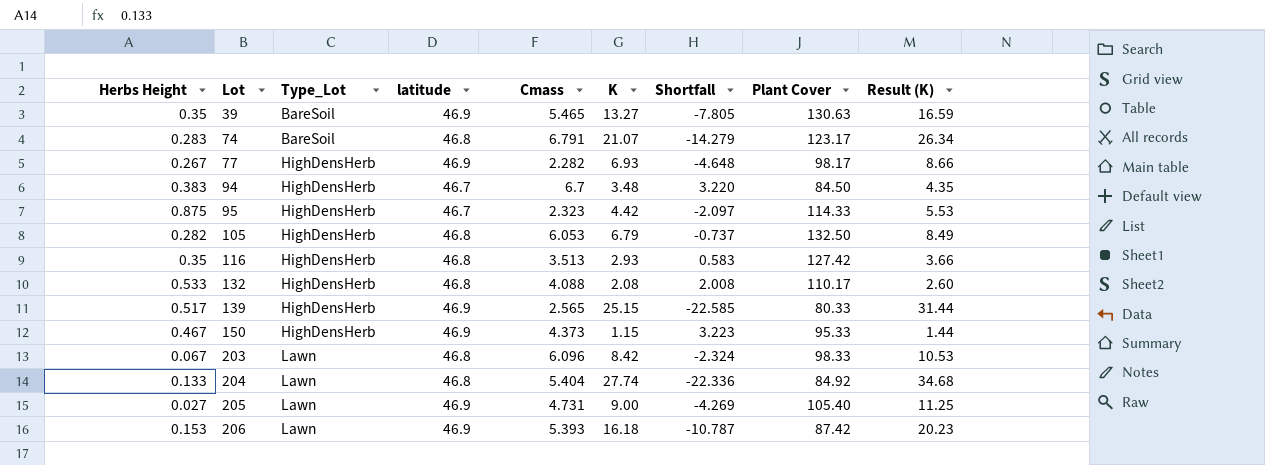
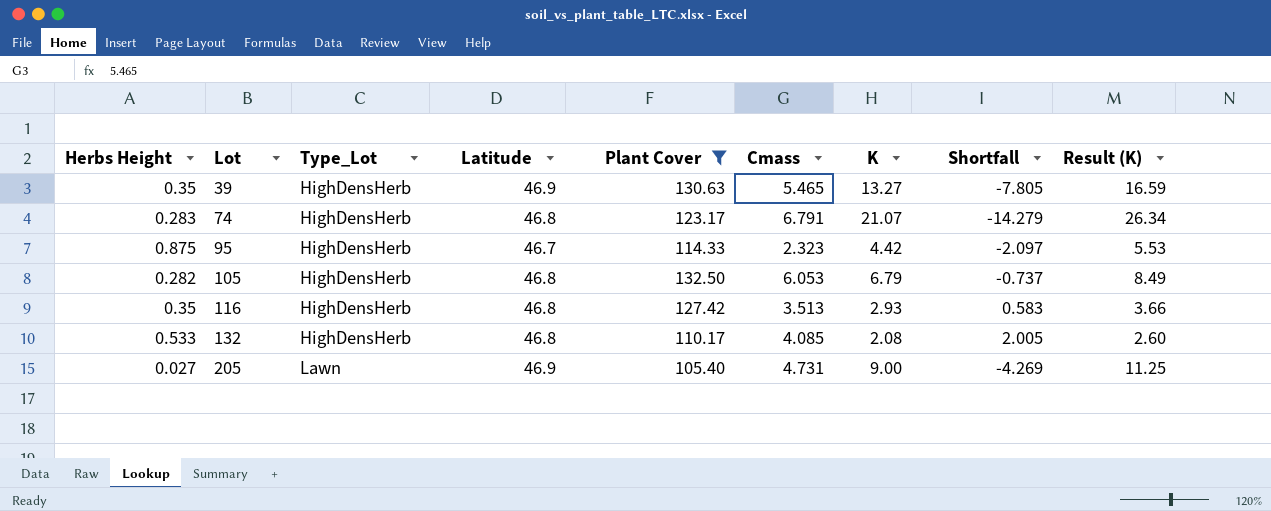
filter: none -> Plant Cover >= 105.40
column name: latitude -> Latitude
column Plant Cover | position: 8 -> 5
39 | Type_Lot: BareSoil -> HighDensHerb
74 | Type_Lot: BareSoil -> HighDensHerb
132 | Cmass: 4.088 -> 4.085
132 | Shortfall: 2.008 -> 2.005

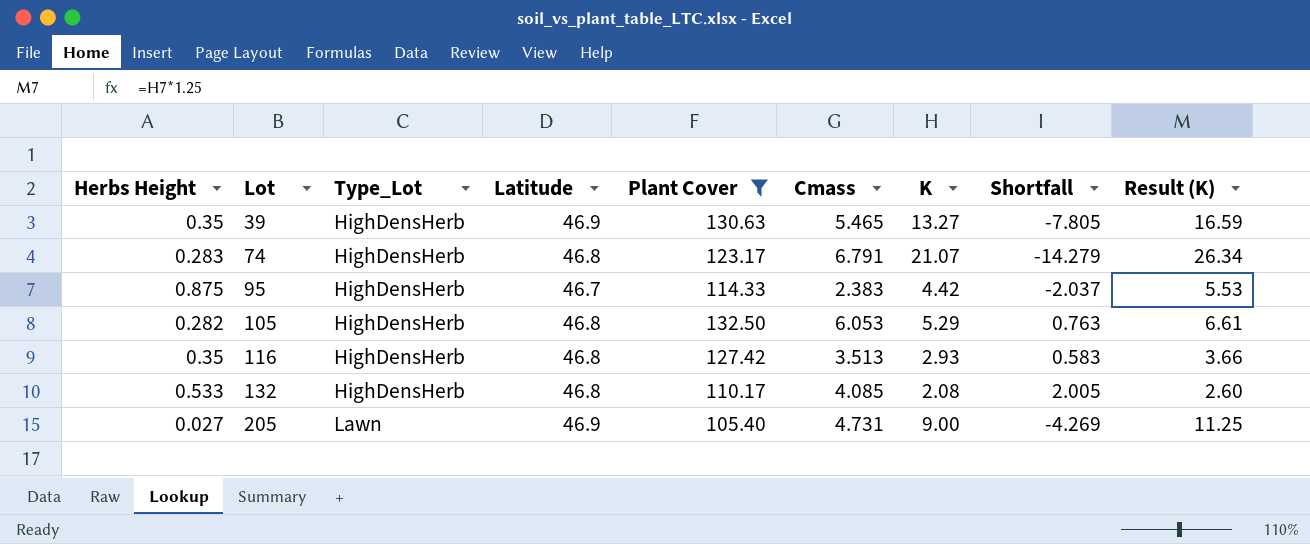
95 | Cmass: 2.323 -> 2.383
95 | Shortfall: -2.097 -> -2.037
105 | K: 6.79 -> 5.29
105 | Shortfall: -0.737 -> 0.763
105 | Result (K): 8.49 -> 6.61

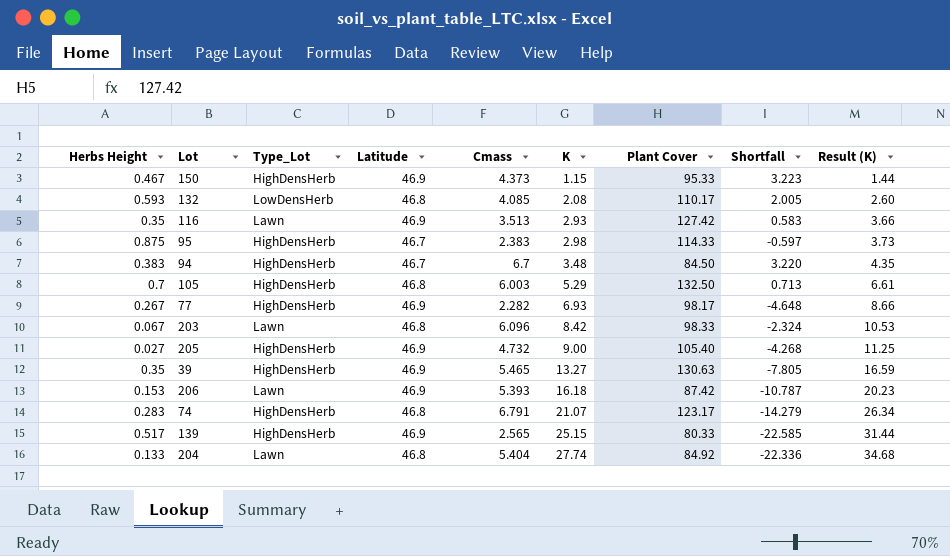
filter: Plant Cover >= 105.40 -> none
row order: Lot ascending -> K ascending
column Plant Cover | position: 5 -> 7
132 | Herbs Height: 0.533 -> 0.593
132 | Type_Lot: HighDensHerb -> LowDensHerb
116 | Type_Lot: HighDensHerb -> Lawn
116 | Latitude: 46.8 -> 46.9
95 | K: 4.42 -> 2.98
95 | Shortfall: -2.037 -> -0.597
95 | Result (K): 5.53 -> 3.73
105 | Herbs Height: 0.282 -> 0.7
105 | Cmass: 6.053 -> 6.003
105 | Shortfall: 0.763 -> 0.713
205 | Type_Lot: Lawn -> HighDensHerb
205 | Cmass: 4.731 -> 4.732
205 | Shortfall: -4.269 -> -4.268

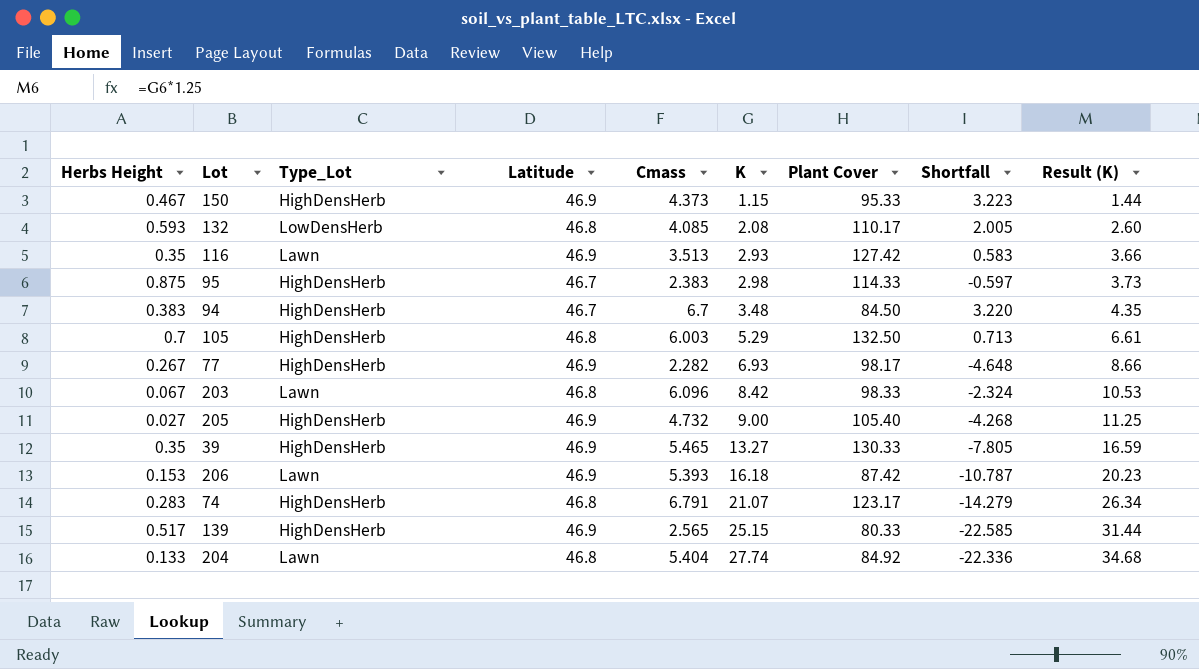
39 | Plant Cover: 130.63 -> 130.33

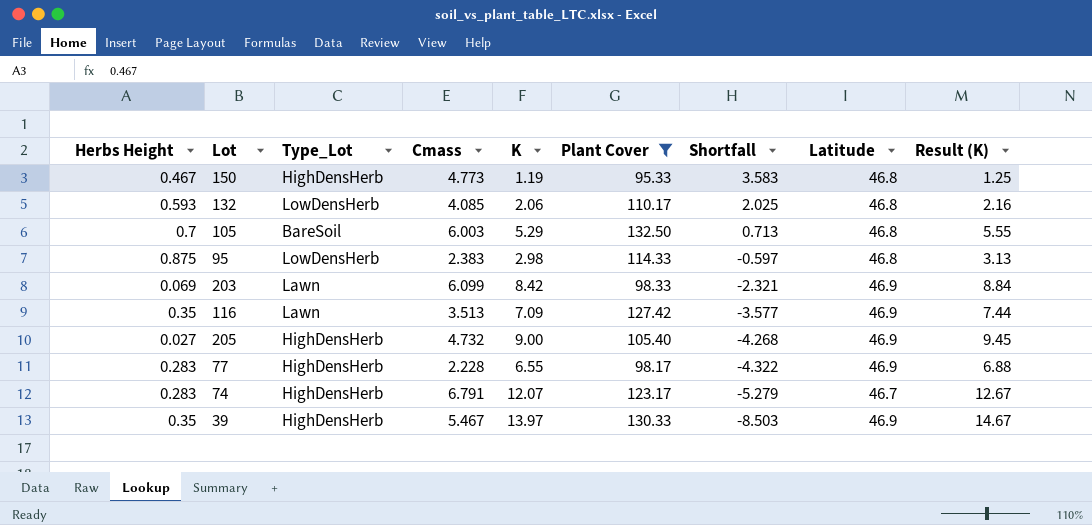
filter: none -> Plant Cover >= 95.33
row order: K ascending -> Shortfall descending
column Latitude | position: 4 -> 8
column Result (K) | formula: [K] * 1.25 -> [K] * 1.05
150 | Cmass: 4.373 -> 4.773
150 | K: 1.15 -> 1.19
150 | Shortfall: 3.223 -> 3.583
150 | Latitude: 46.9 -> 46.8
132 | K: 2.08 -> 2.06
132 | Shortfall: 2.005 -> 2.025
105 | Type_Lot: HighDensHerb -> BareSoil
95 | Type_Lot: HighDensHerb -> LowDensHerb
95 | Latitude: 46.7 -> 46.8
203 | Herbs Height: 0.067 -> 0.069
203 | Cmass: 6.096 -> 6.099
203 | Shortfall: -2.324 -> -2.321
203 | Latitude: 46.8 -> 46.9
116 | K: 2.93 -> 7.09
116 | Shortfall: 0.583 -> -3.577
77 | Herbs Height: 0.267 -> 0.283
77 | Cmass: 2.282 -> 2.228
77 | K: 6.93 -> 6.55
77 | Shortfall: -4.648 -> -4.322
74 | K: 21.07 -> 12.07
74 | Shortfall: -14.279 -> -5.279
74 | Latitude: 46.8 -> 46.7
39 | Cmass: 5.465 -> 5.467
39 | K: 13.27 -> 13.97
39 | Shortfall: -7.805 -> -8.503

